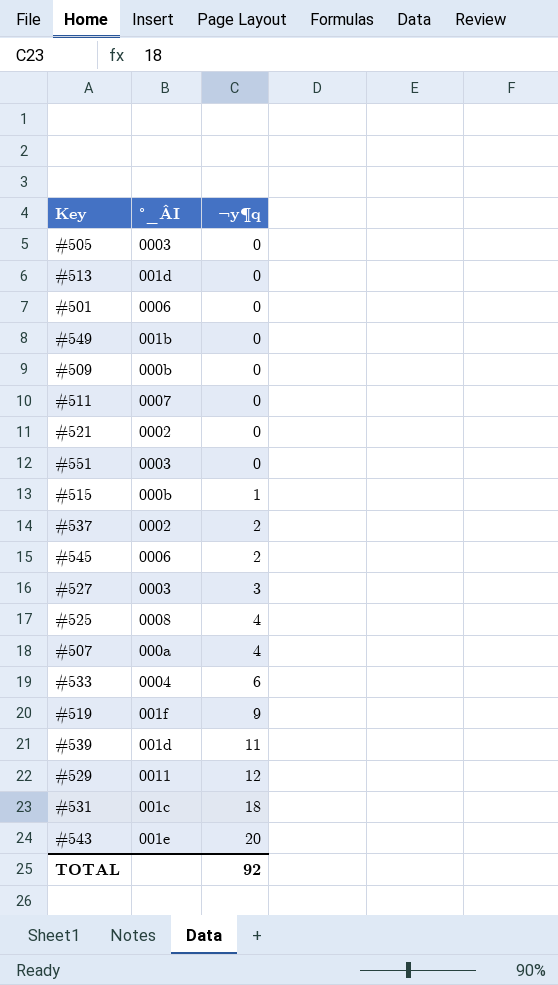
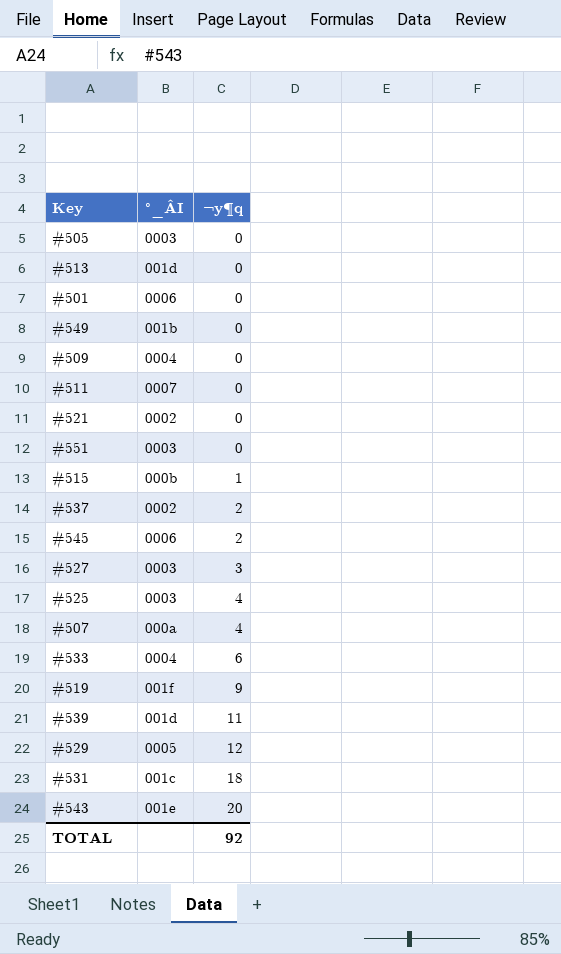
#509 | °_ÂI: 000b -> 0004
#525 | °_ÂI: 0008 -> 0003
#529 | °_ÂI: 0011 -> 0005

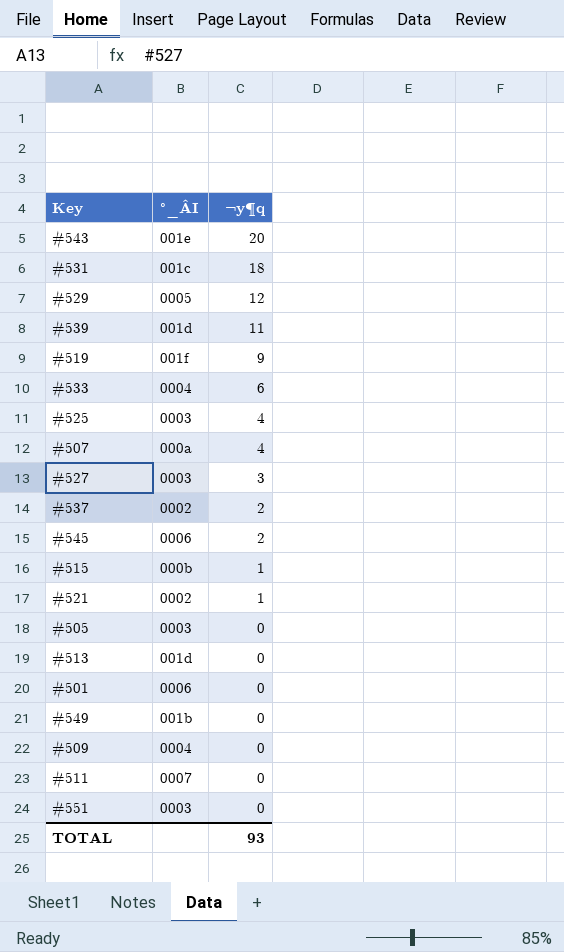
row order: ¬y¶q ascending -> ¬y¶q descending
#521 | ¬y¶q: 0 -> 1
TOTAL | ¬y¶q: 92 -> 93

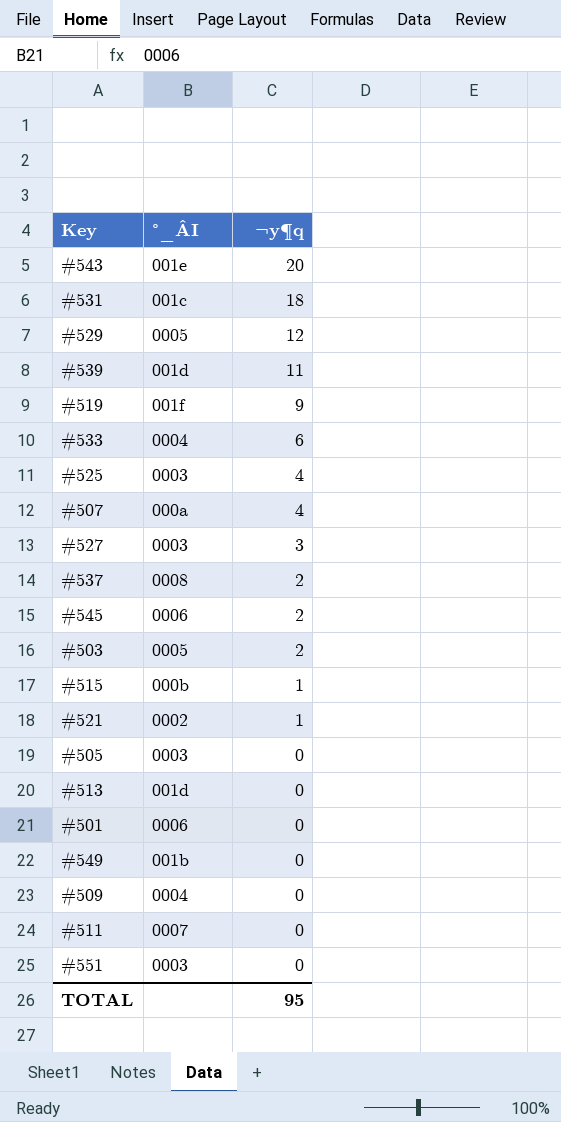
#537 | °_ÂI: 0002 -> 0008
row #503: none -> 0005 | 2
TOTAL | ¬y¶q: 93 -> 95

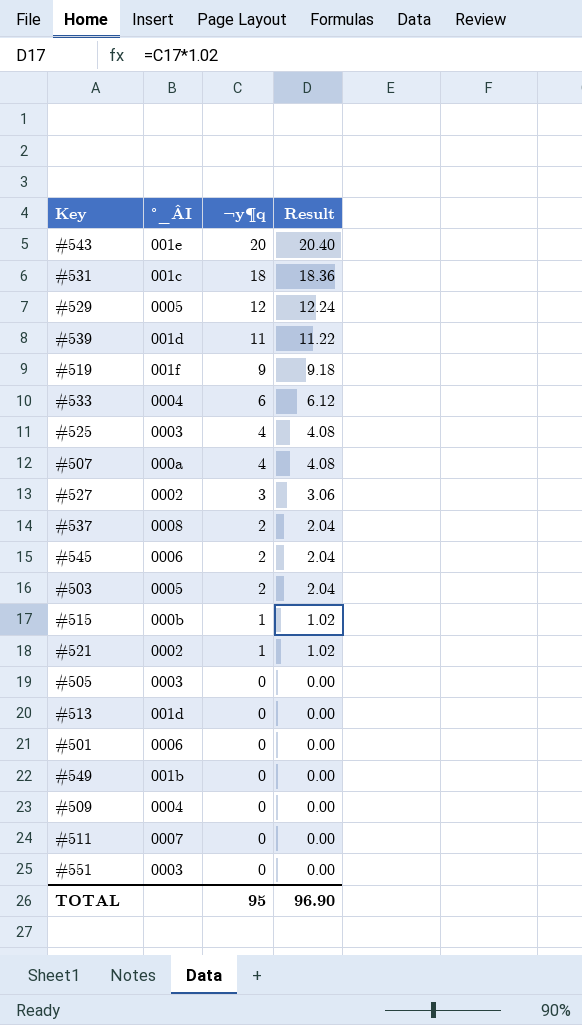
column Result | formula: none -> [¬y¶q] * 1.02
#527 | °_ÂI: 0003 -> 0002

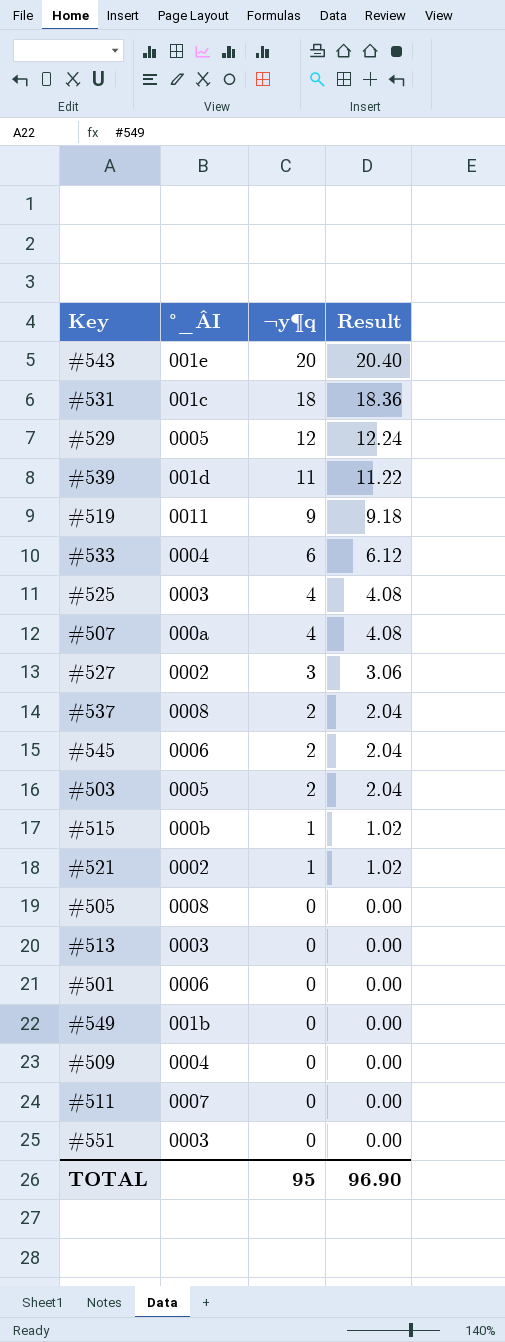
#519 | °_ÂI: 001f -> 0011
#505 | °_ÂI: 0003 -> 0008
#513 | °_ÂI: 001d -> 0003

